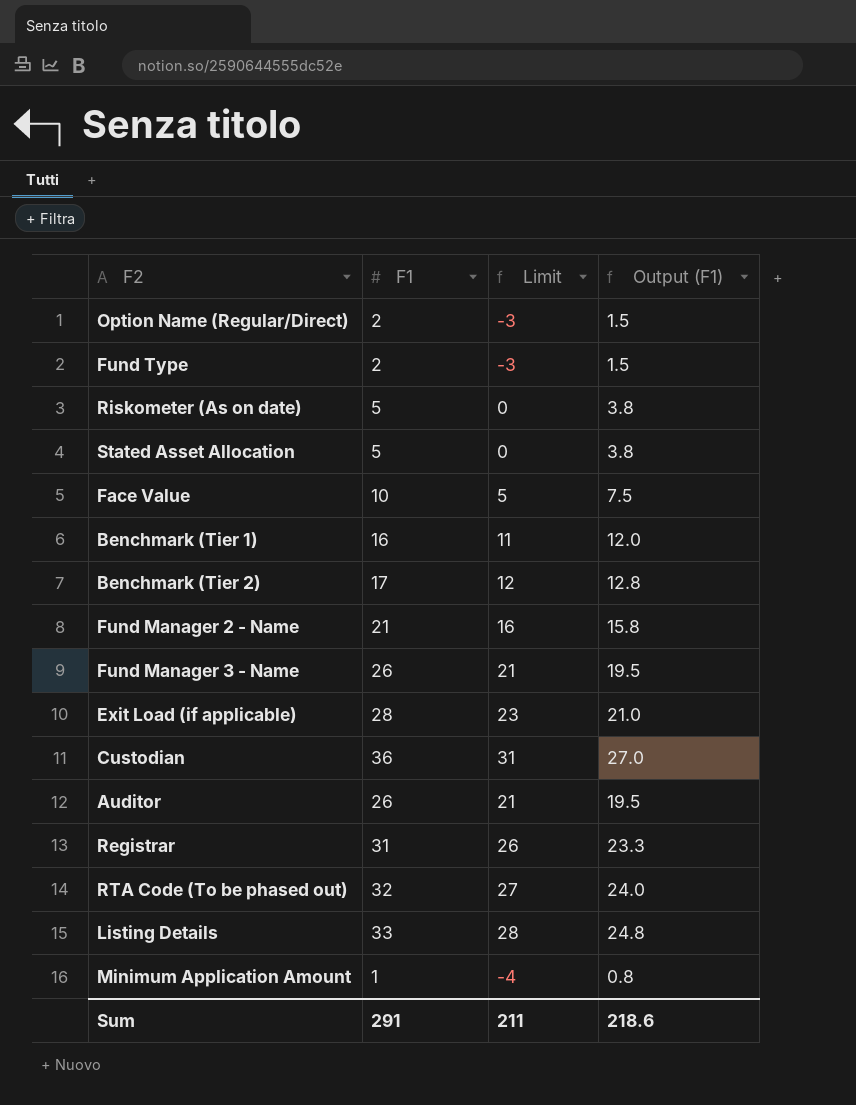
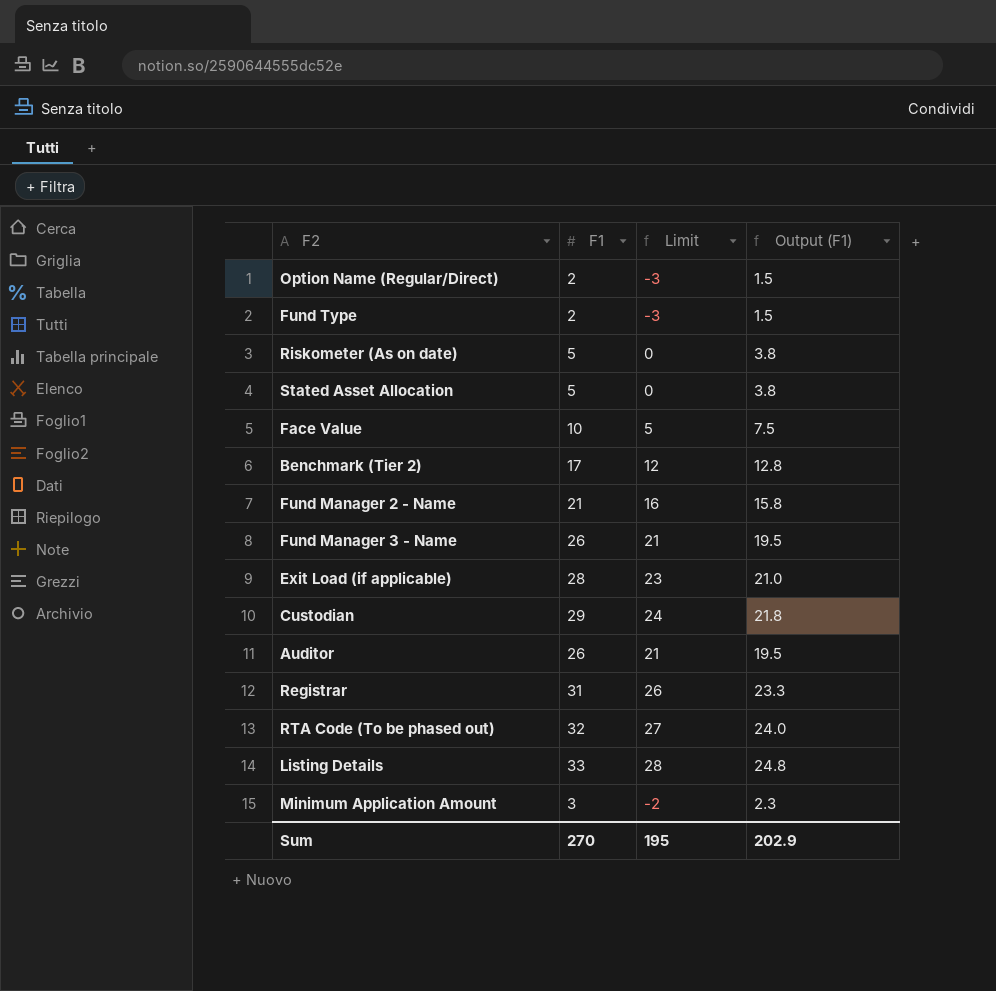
row Benchmark (Tier 1): 16 | 11 | 12.0 -> none
Custodian | F1: 36 -> 29
Custodian | Limit: 31 -> 24
Custodian | Output (F1): 27.0 -> 21.8
Minimum Application Amount | F1: 1 -> 3
Minimum Application Amount | Limit: -4 -> -2
Minimum Application Amount | Output (F1): 0.8 -> 2.3
Sum | F1: 291 -> 270
Sum | Limit: 211 -> 195
Sum | Output (F1): 218.6 -> 202.9

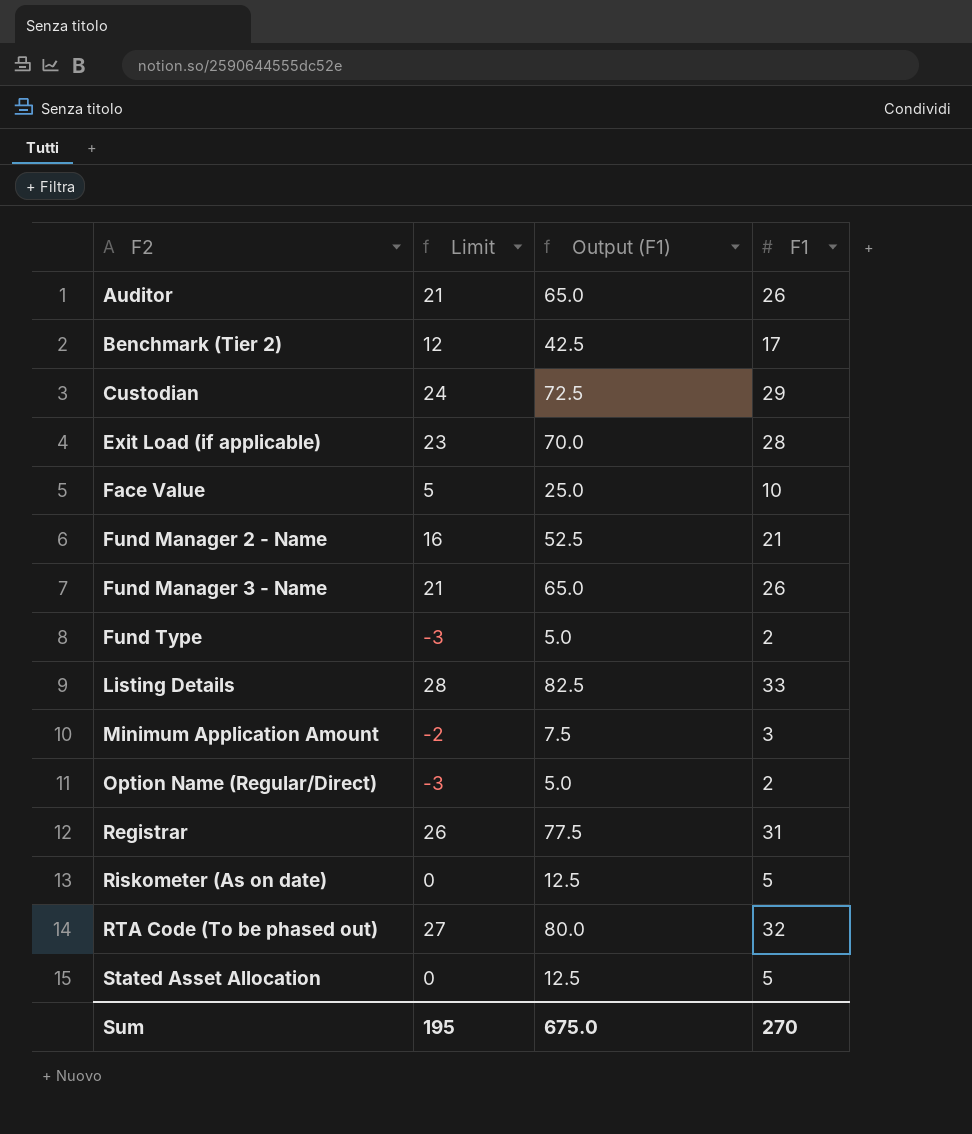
row order: none -> F2 ascending
column Output (F1) | formula: [F1] * 0.75 -> [F1] * 2.5
column F1 | position: 2 -> 4
Sum | Output (F1): 202.9 -> 675.0

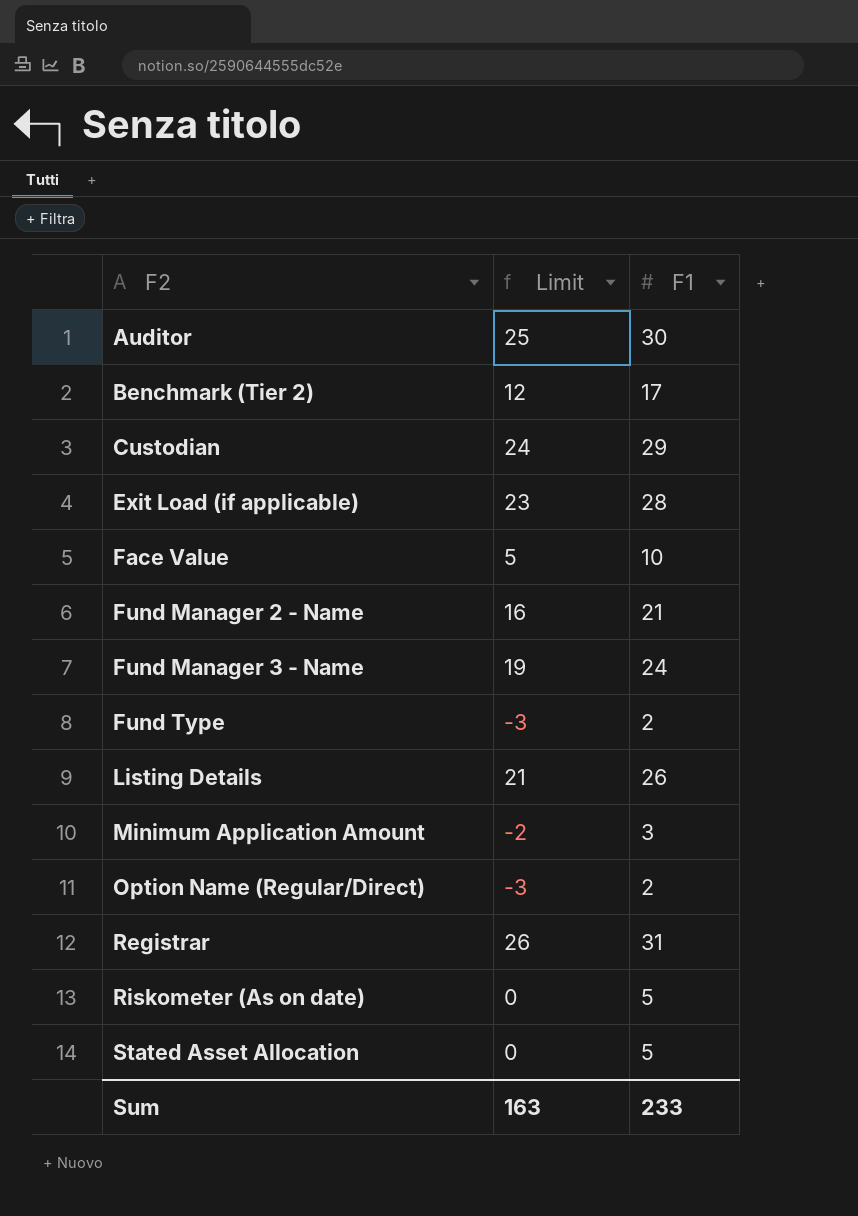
column Output (F1) | formula: [F1] * 2.5 -> none
row RTA Code (To be phased out): 27 | 80.0 | 32 -> none
Auditor | Limit: 21 -> 25
Auditor | F1: 26 -> 30
Fund Manager 3 - Name | Limit: 21 -> 19
Fund Manager 3 - Name | F1: 26 -> 24
Listing Details | Limit: 28 -> 21
Listing Details | F1: 33 -> 26
Sum | Limit: 195 -> 163
Sum | F1: 270 -> 233

